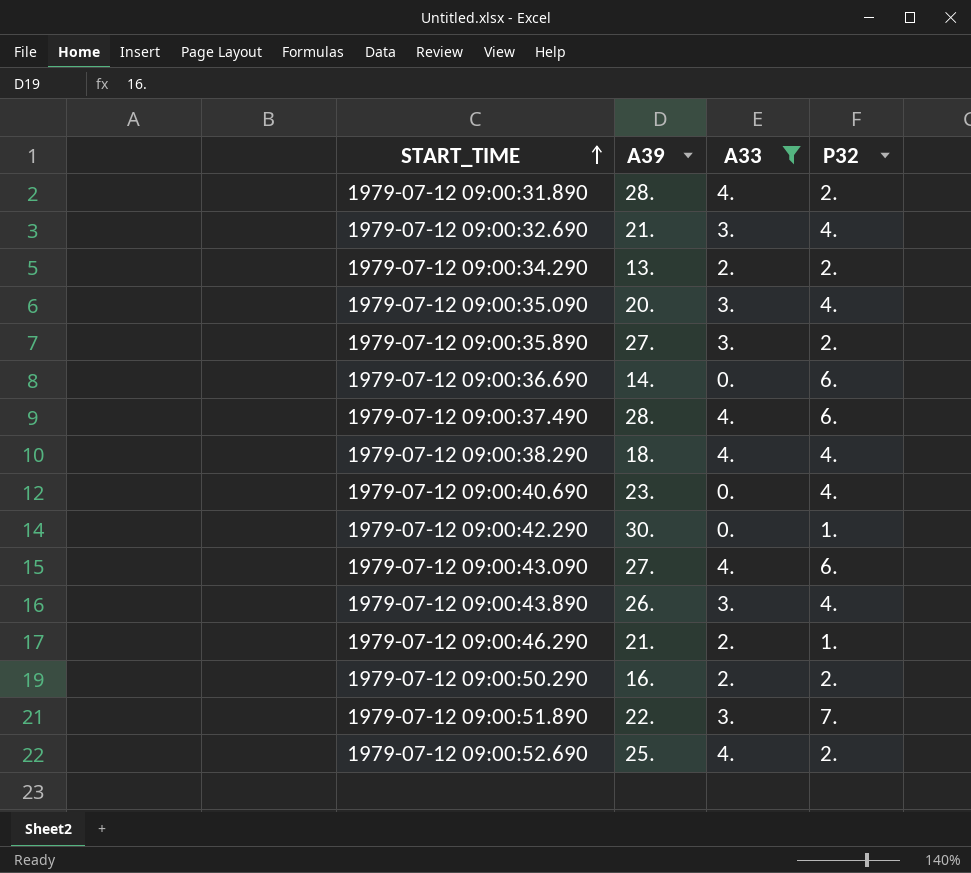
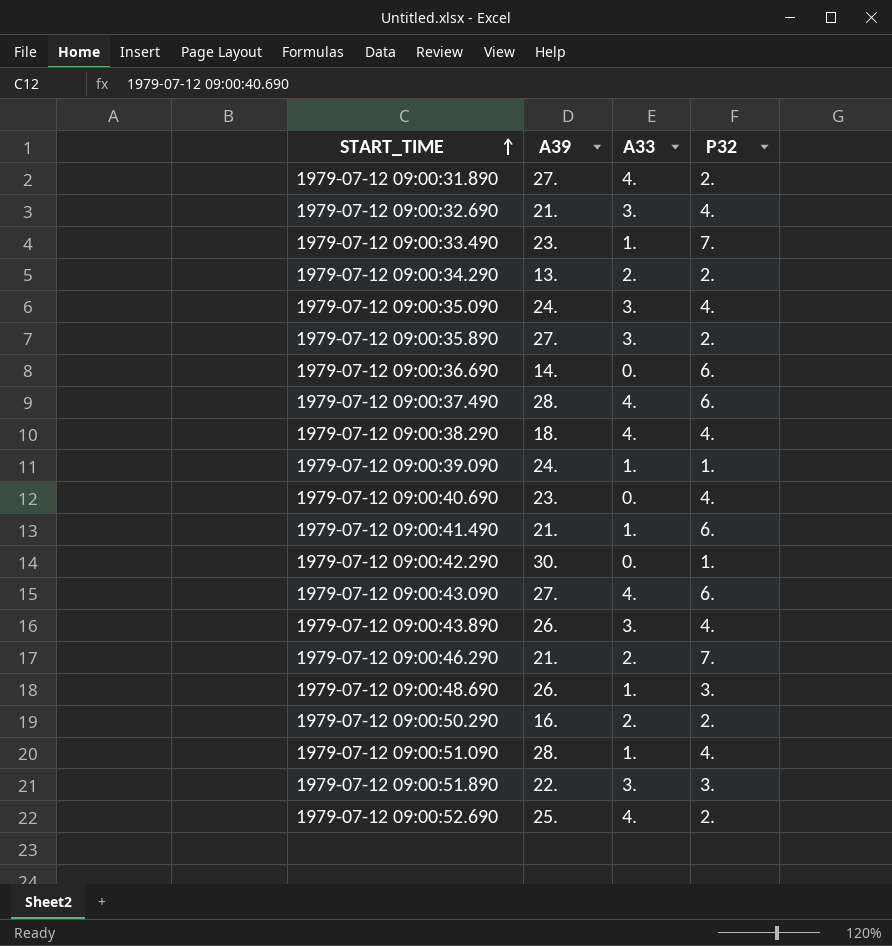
filter: A33 != 1. -> none
1979-07-12 09:00:31.890 | A39: 28. -> 27.
1979-07-12 09:00:35.090 | A39: 20. -> 24.
1979-07-12 09:00:46.290 | P32: 1. -> 7.
1979-07-12 09:00:51.890 | P32: 7. -> 3.

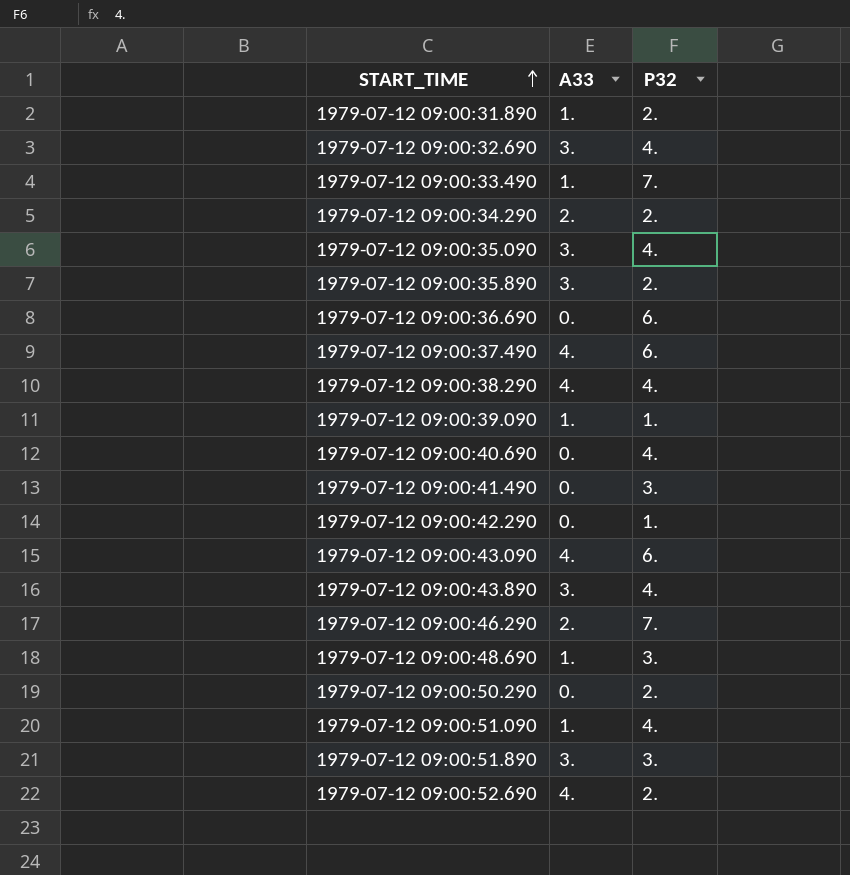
column A39 | position: 2 -> none
1979-07-12 09:00:31.890 | A33: 4. -> 1.
1979-07-12 09:00:41.490 | A33: 1. -> 0.
1979-07-12 09:00:41.490 | P32: 6. -> 3.
1979-07-12 09:00:50.290 | A33: 2. -> 0.

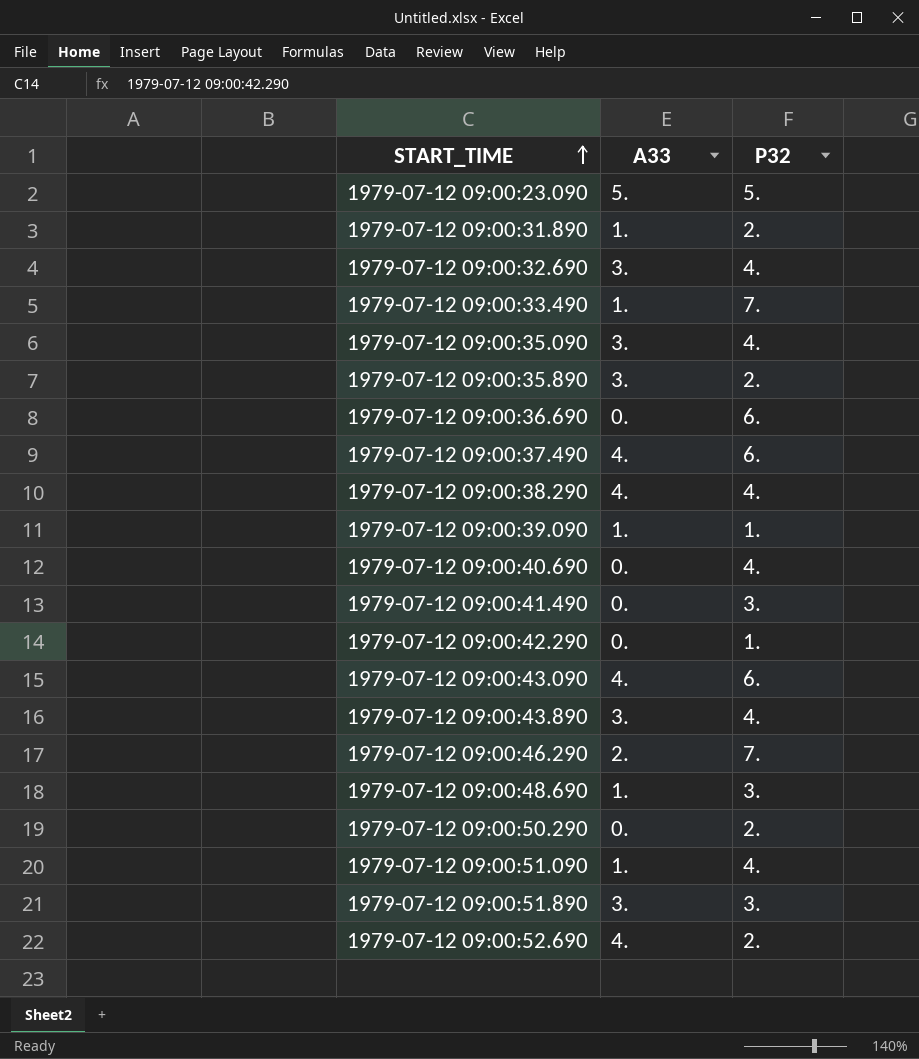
row 1979-07-12 09:00:34.290: 2. | 2. -> none
row 1979-07-12 09:00:23.090: none -> 5. | 5.

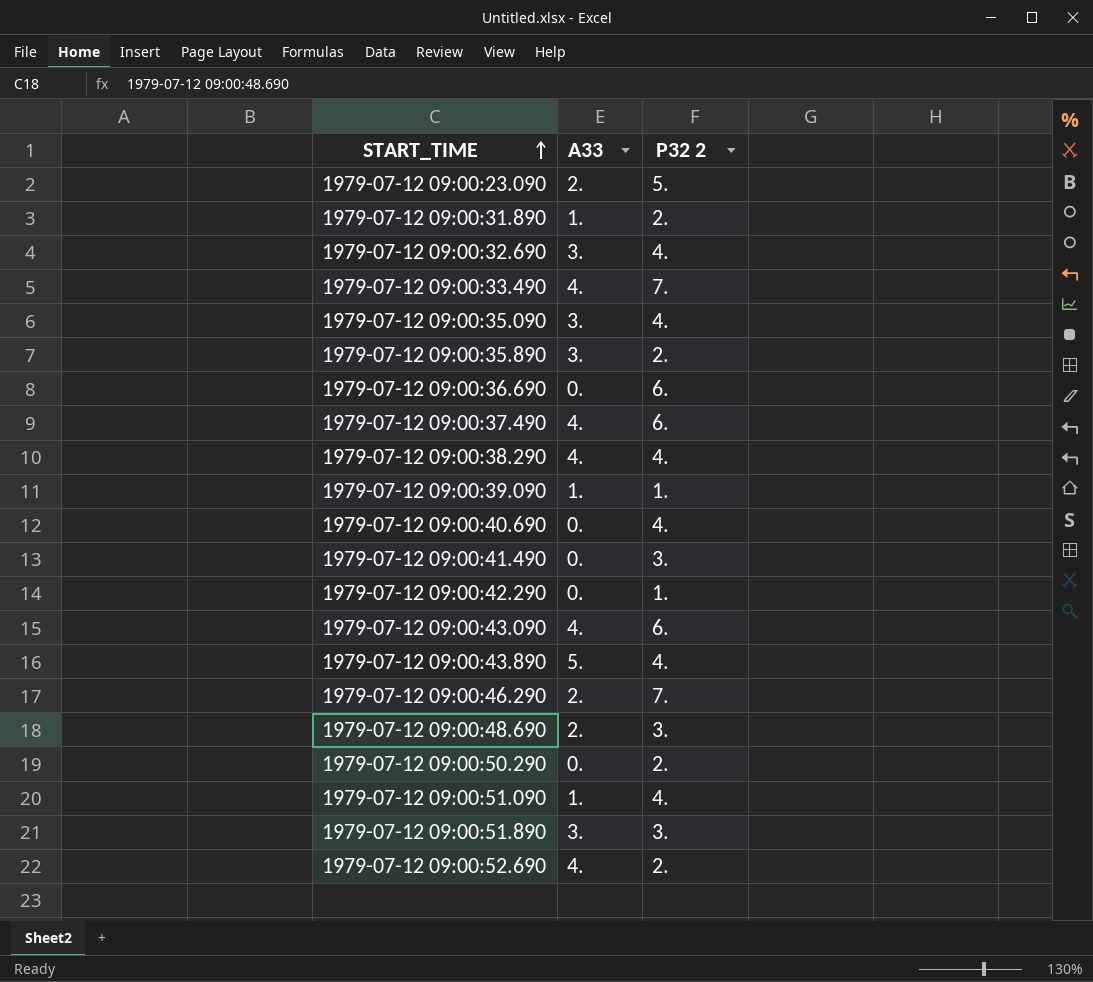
column name: P32 -> P32 2
1979-07-12 09:00:23.090 | A33: 5. -> 2.
1979-07-12 09:00:33.490 | A33: 1. -> 4.
1979-07-12 09:00:43.890 | A33: 3. -> 5.
1979-07-12 09:00:48.690 | A33: 1. -> 2.

